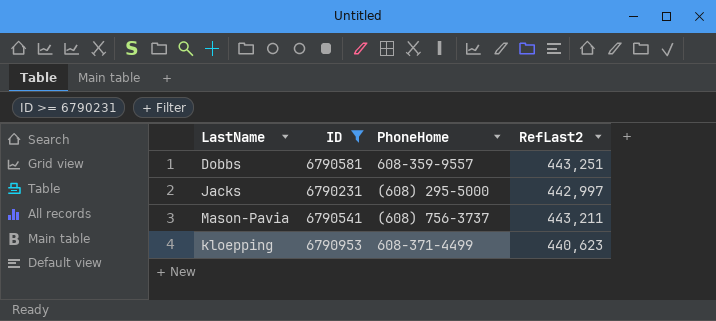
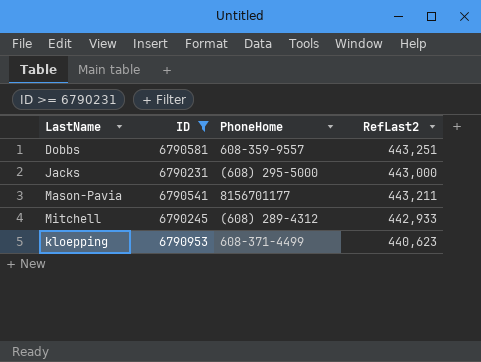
Jacks | RefLast2: 442,997 -> 443,000
Mason-Pavia | PhoneHome: (608) 756-3737 -> 8156701177
row Mitchell: none -> 6790245 | (608) 289-4312 | 442,933

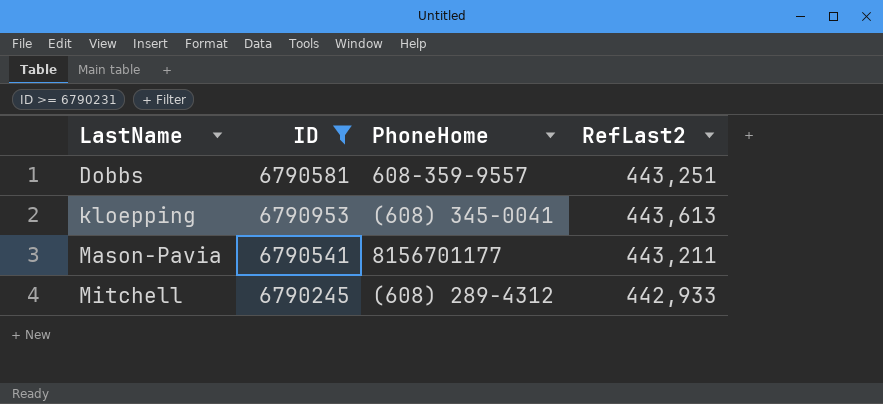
row order: none -> LastName ascending
row Jacks: 6790231 | (608) 295-5000 | 443,000 -> none
kloepping | PhoneHome: 608-371-4499 -> (608) 345-0041
kloepping | RefLast2: 440,623 -> 443,613

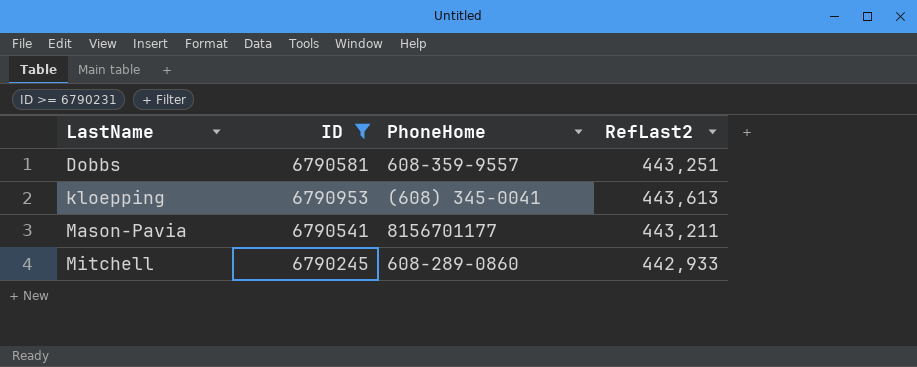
Mitchell | PhoneHome: (608) 289-4312 -> 608-289-0860

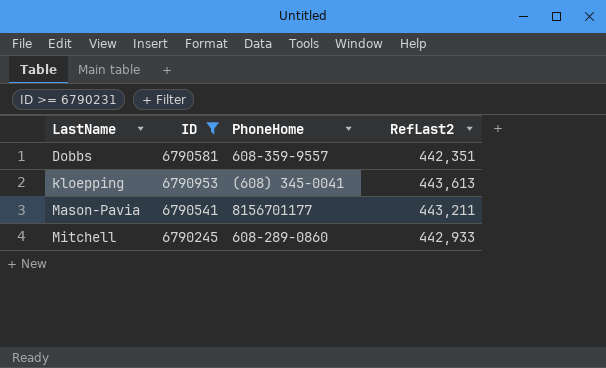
Dobbs | RefLast2: 443,251 -> 442,351

